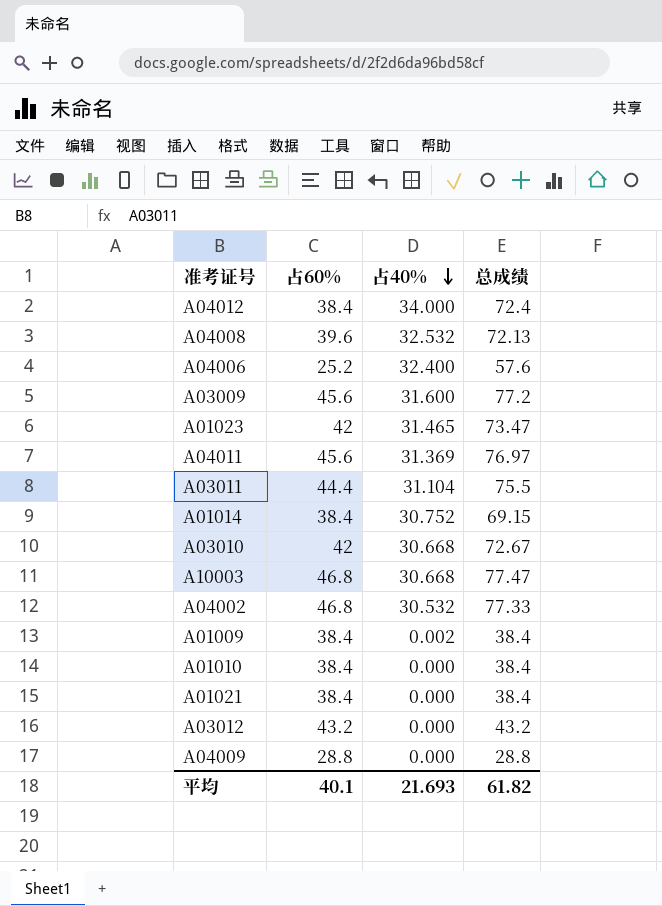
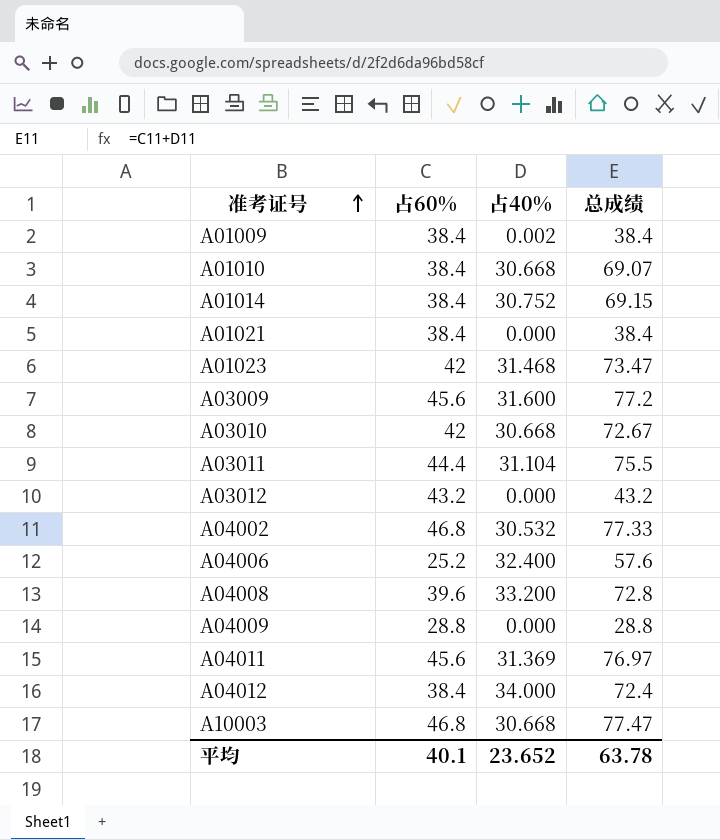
row order: 占40% descending -> 准考证号 ascending
A01010 | 占40%: 0.000 -> 30.668
A01010 | 总成绩: 38.4 -> 69.07
A01023 | 占40%: 31.465 -> 31.468
A04008 | 占40%: 32.532 -> 33.200
A04008 | 总成绩: 72.13 -> 72.8
平均 | 占40%: 21.693 -> 23.652
平均 | 总成绩: 61.82 -> 63.78

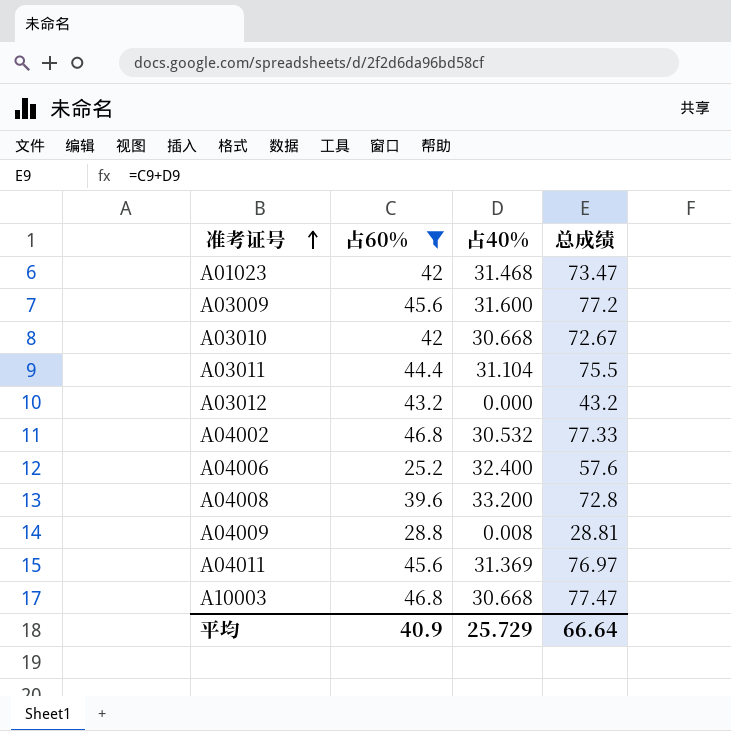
filter: none -> 占60% != 38.4
A04009 | 占40%: 0.000 -> 0.008
A04009 | 总成绩: 28.8 -> 28.81
平均 | 占60%: 40.1 -> 40.9
平均 | 占40%: 23.652 -> 25.729
平均 | 总成绩: 63.78 -> 66.64

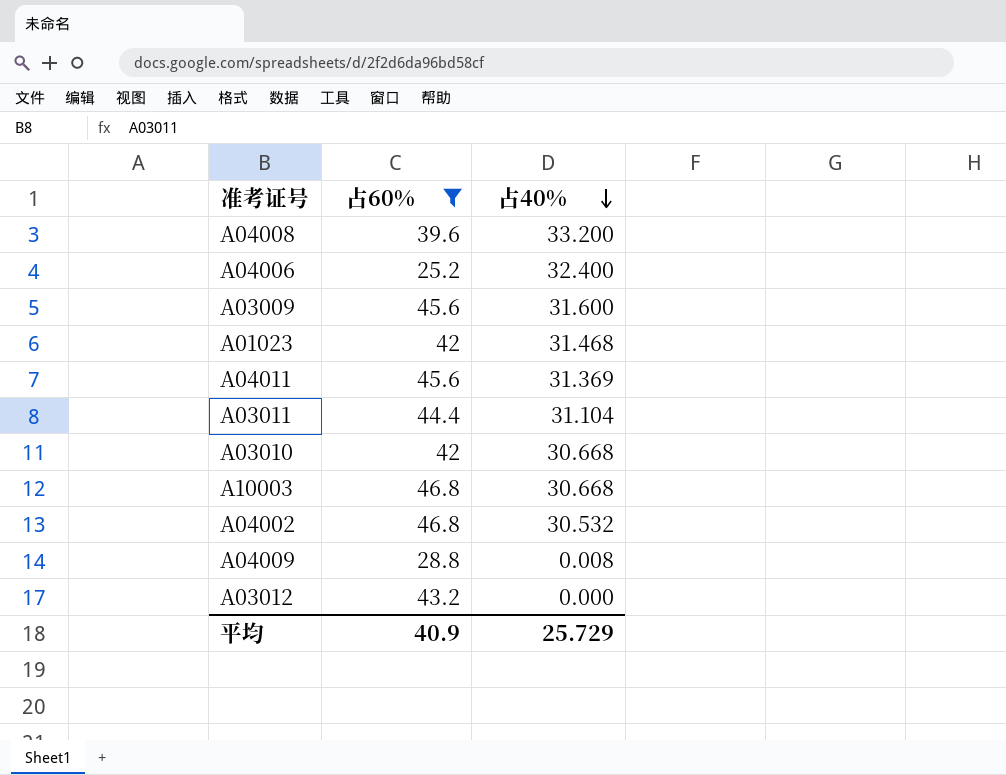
row order: 准考证号 ascending -> 占40% descending
column 总成绩 | formula: [占60%] + [占40%] -> none

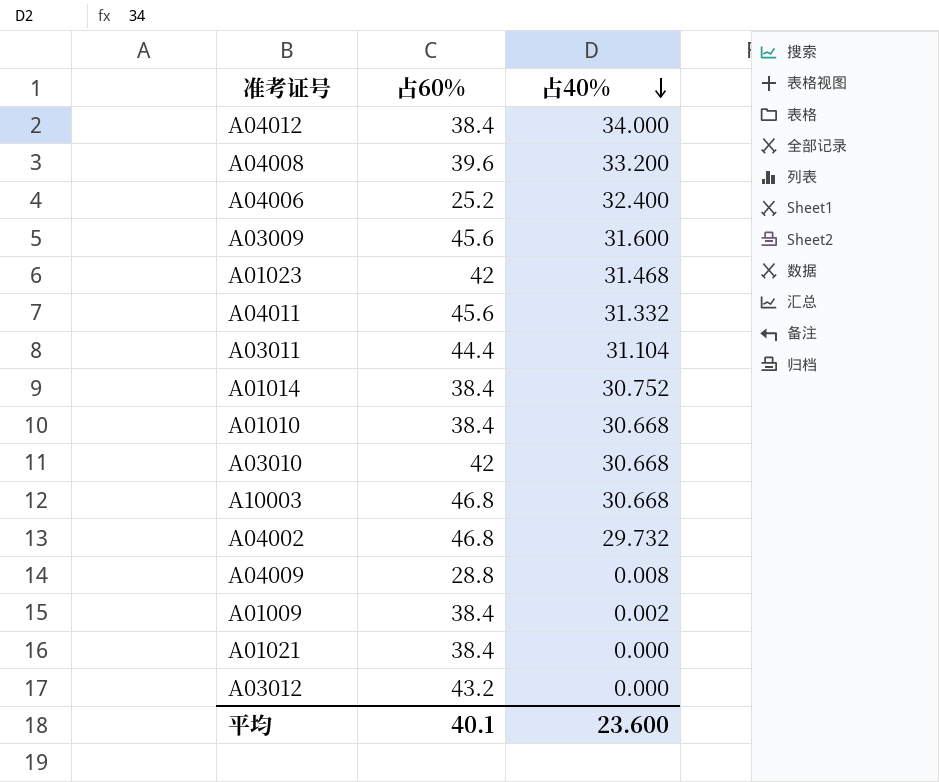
filter: 占60% != 38.4 -> none
A04011 | 占40%: 31.369 -> 31.332
A04002 | 占40%: 30.532 -> 29.732
平均 | 占60%: 40.9 -> 40.1
平均 | 占40%: 25.729 -> 23.600

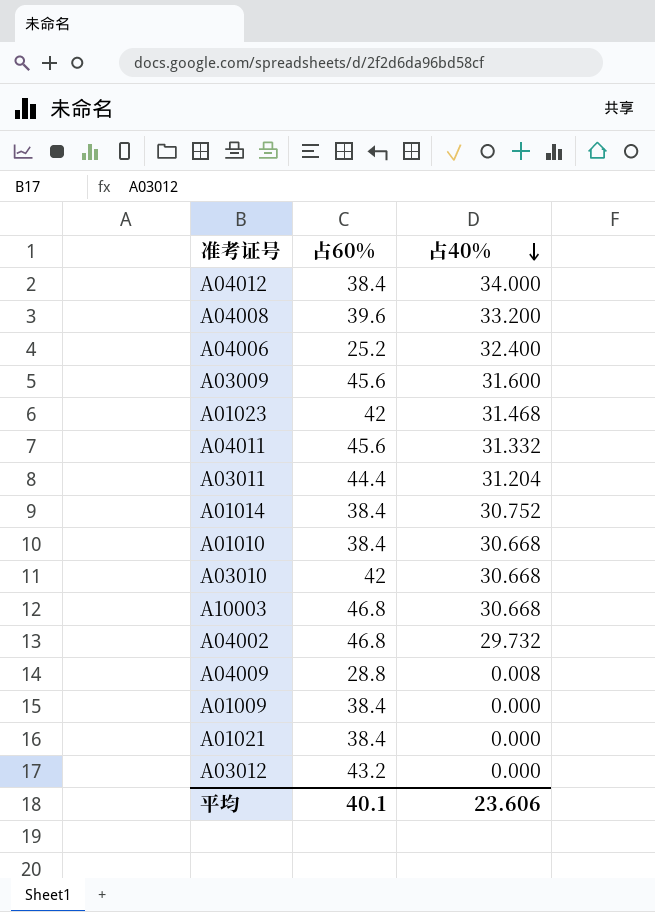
A03011 | 占40%: 31.104 -> 31.204
A01009 | 占40%: 0.002 -> 0.000
平均 | 占40%: 23.600 -> 23.606

